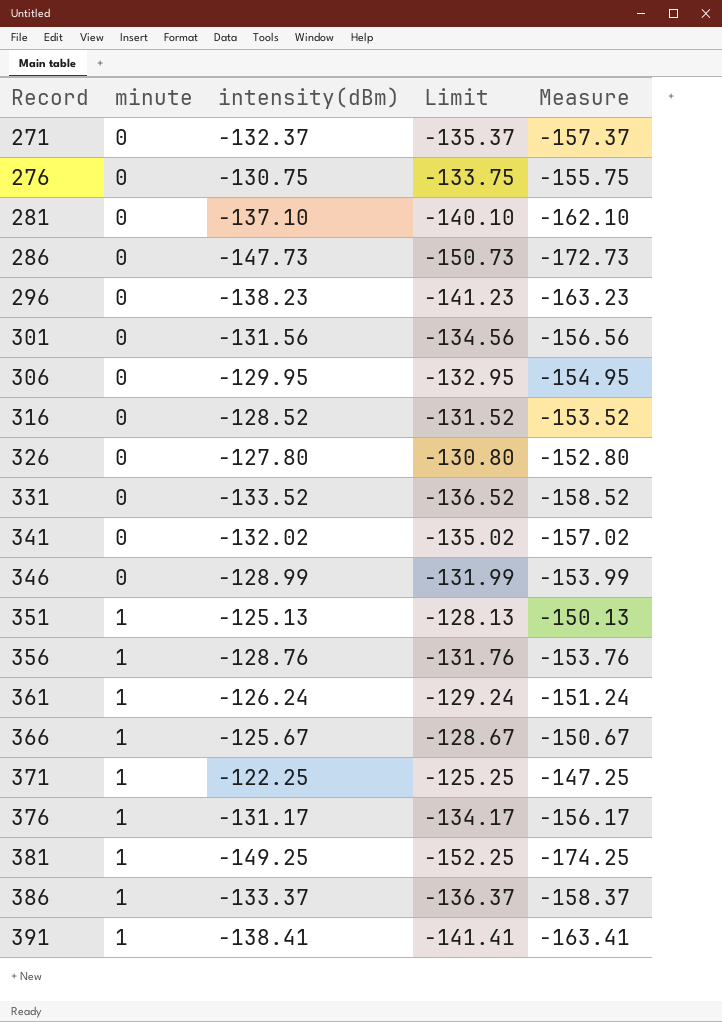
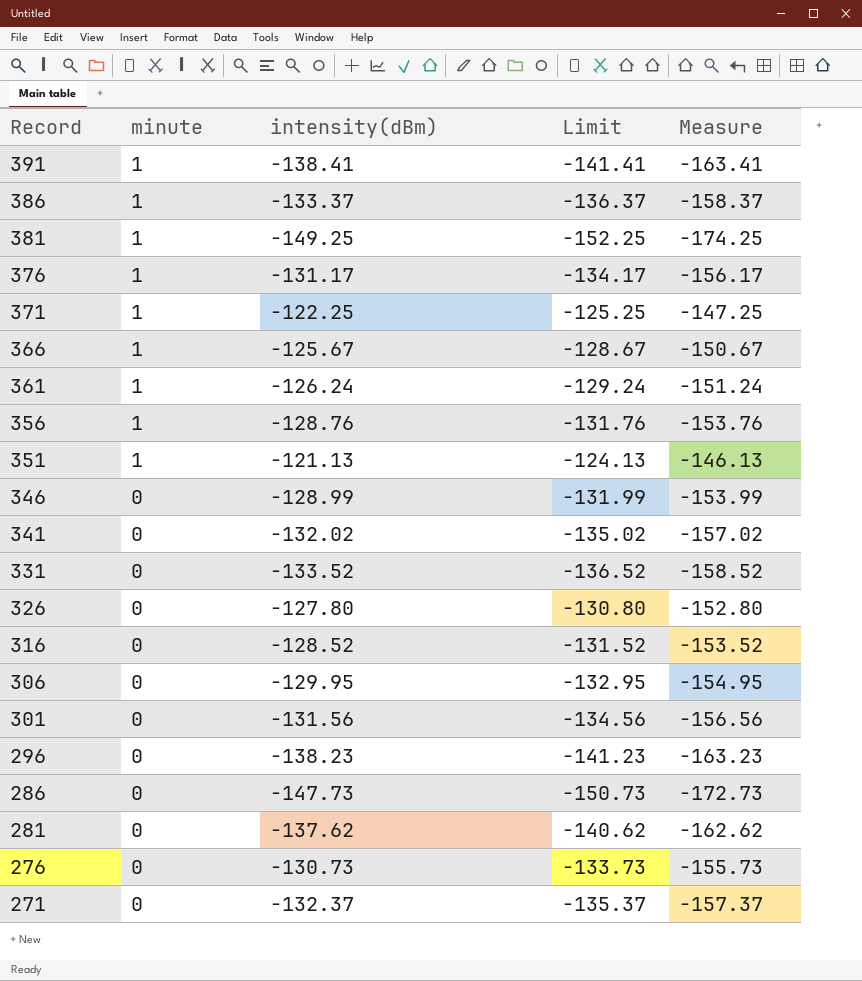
row order: Record ascending -> Record descending
351 | intensity(dBm): -125.13 -> -121.13
351 | Limit: -128.13 -> -124.13
351 | Measure: -150.13 -> -146.13
281 | intensity(dBm): -137.10 -> -137.62
281 | Limit: -140.10 -> -140.62
281 | Measure: -162.10 -> -162.62
276 | intensity(dBm): -130.75 -> -130.73
276 | Limit: -133.75 -> -133.73
276 | Measure: -155.75 -> -155.73

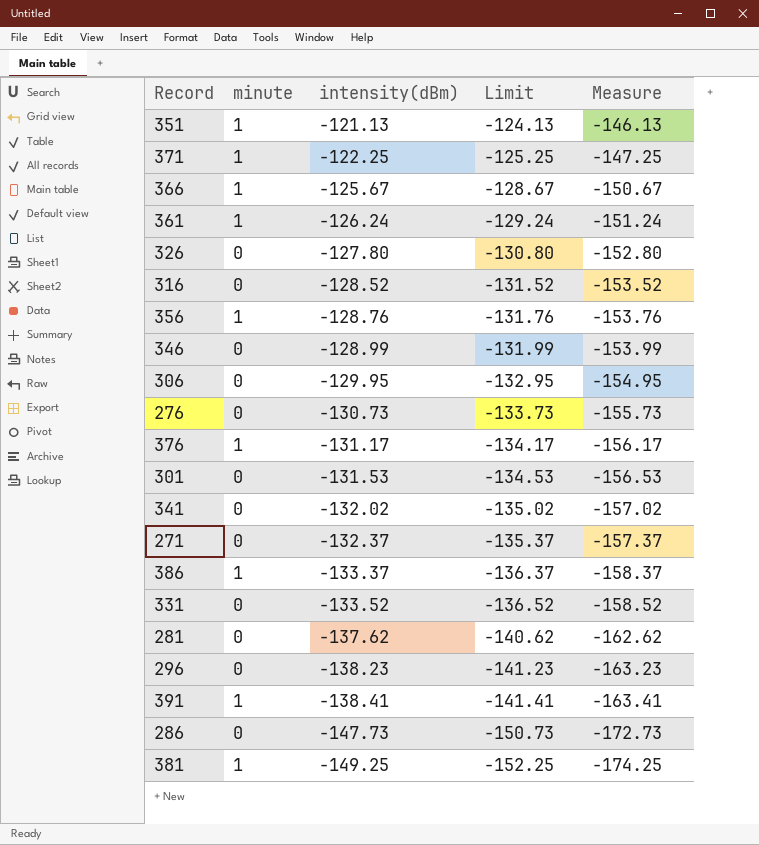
row order: Record descending -> intensity(dBm) descending
301 | intensity(dBm): -131.56 -> -131.53
301 | Limit: -134.56 -> -134.53
301 | Measure: -156.56 -> -156.53

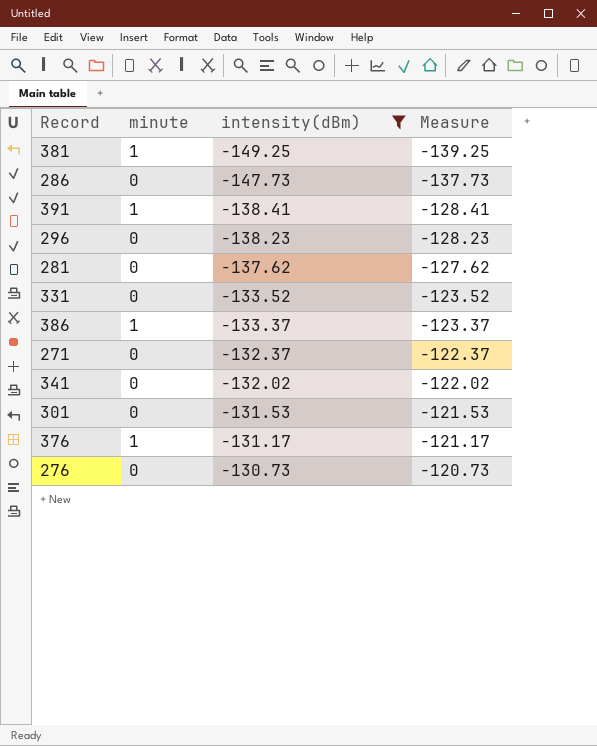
filter: none -> intensity(dBm) <= -130.73
row order: intensity(dBm) descending -> intensity(dBm) ascending
column Limit | formula: [intensity(dBm)] - 3 -> none
column Measure | formula: [intensity(dBm)] - 25 -> [intensity(dBm)] + 10

